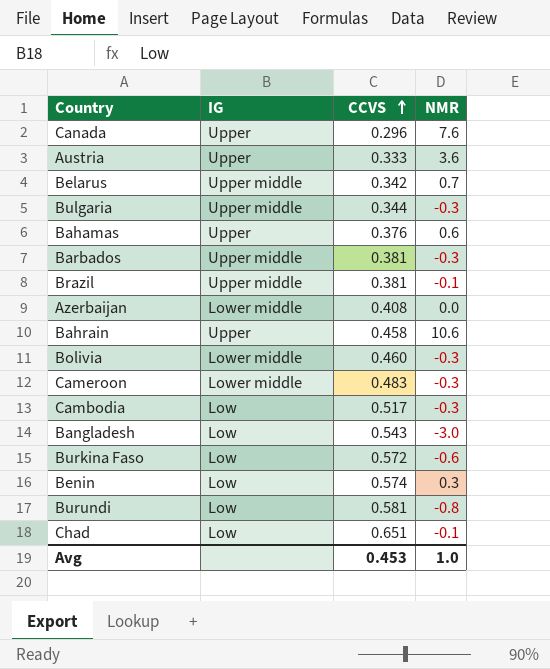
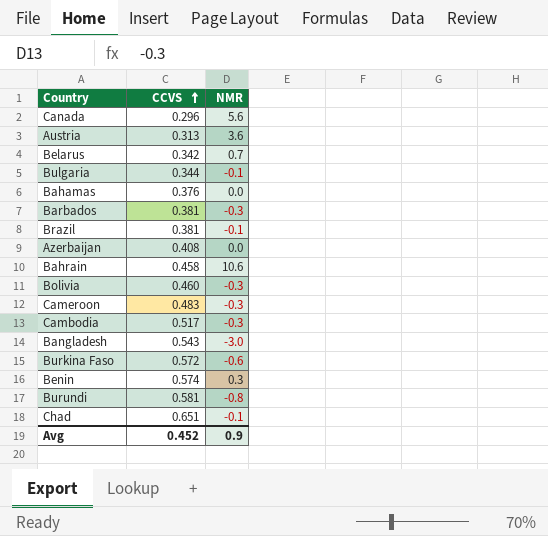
column IG | position: 2 -> none
Canada | NMR: 7.6 -> 5.6
Austria | CCVS: 0.333 -> 0.313
Bulgaria | NMR: -0.3 -> -0.1
Bahamas | NMR: 0.6 -> 0.0
Avg | CCVS: 0.453 -> 0.452
Avg | NMR: 1.0 -> 0.9

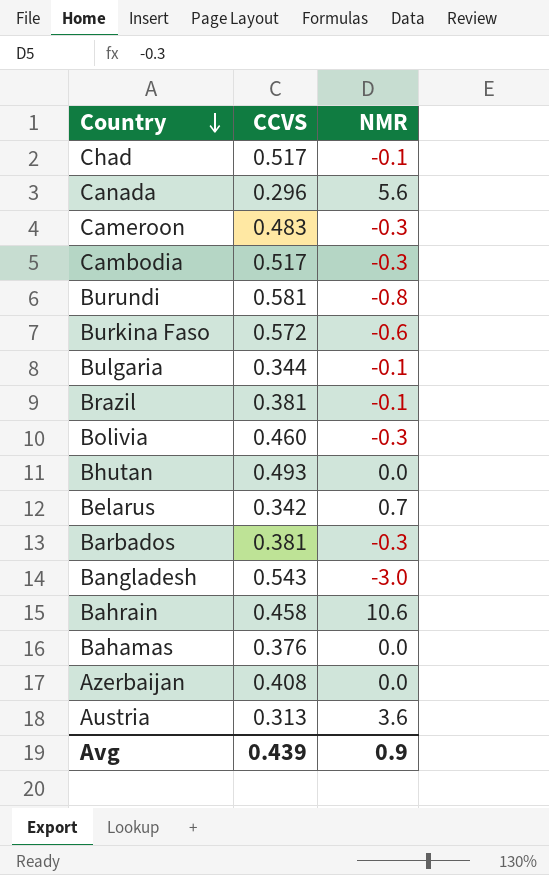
row order: CCVS ascending -> Country descending
row Benin: 0.574 | 0.3 -> none
Chad | CCVS: 0.651 -> 0.517
row Bhutan: none -> 0.493 | 0.0
Avg | CCVS: 0.452 -> 0.439

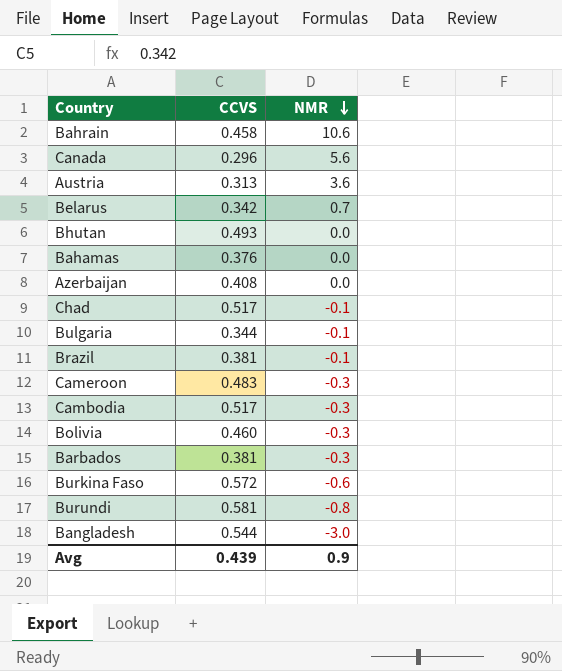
row order: Country descending -> NMR descending
Bangladesh | CCVS: 0.543 -> 0.544

